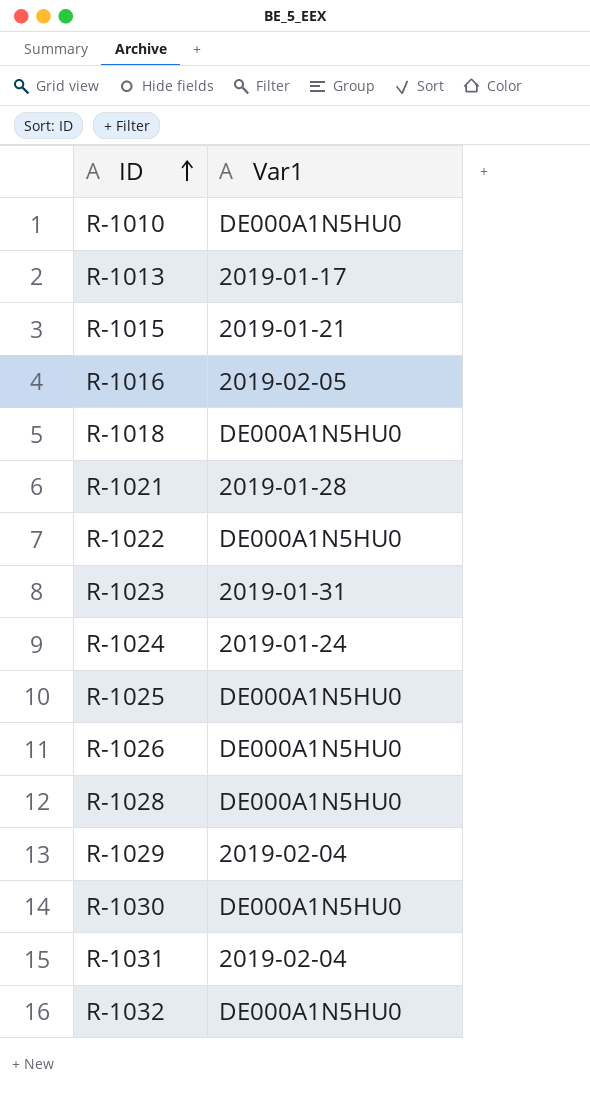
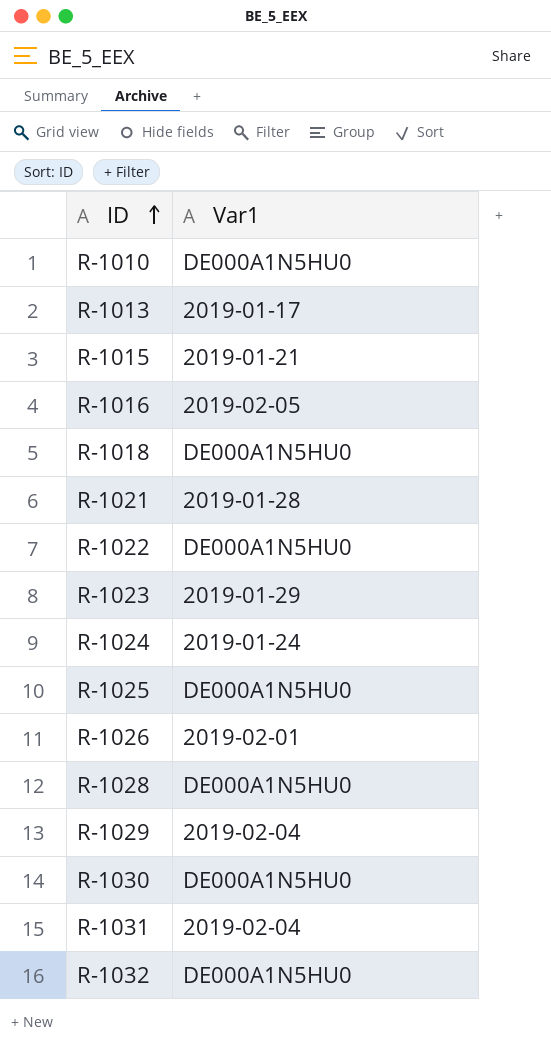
R-1023 | Var1: 2019-01-31 -> 2019-01-29
R-1026 | Var1: DE000A1N5HU0 -> 2019-02-01

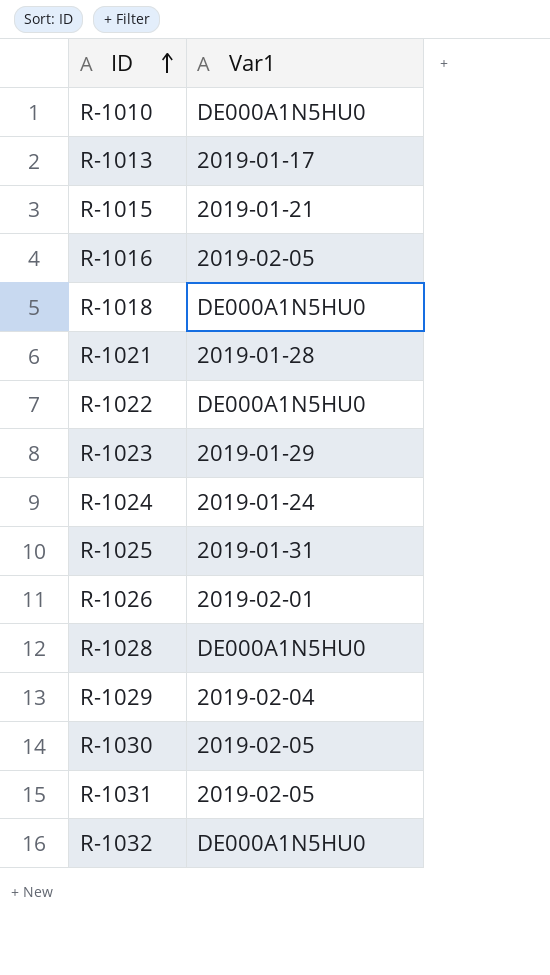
R-1025 | Var1: DE000A1N5HU0 -> 2019-01-31
R-1030 | Var1: DE000A1N5HU0 -> 2019-02-05
R-1031 | Var1: 2019-02-04 -> 2019-02-05

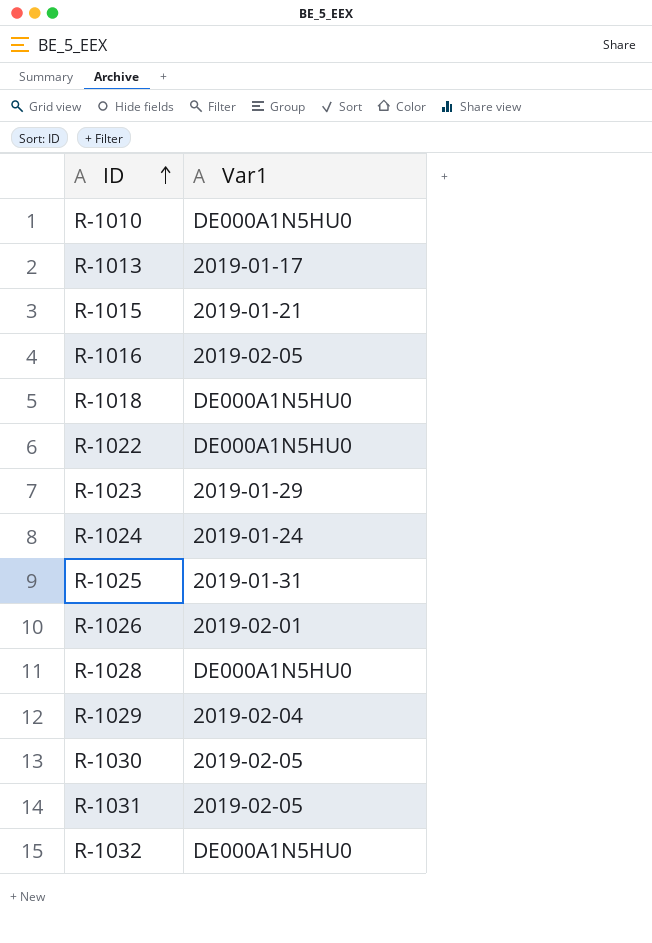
row R-1021: 2019-01-28 -> none

